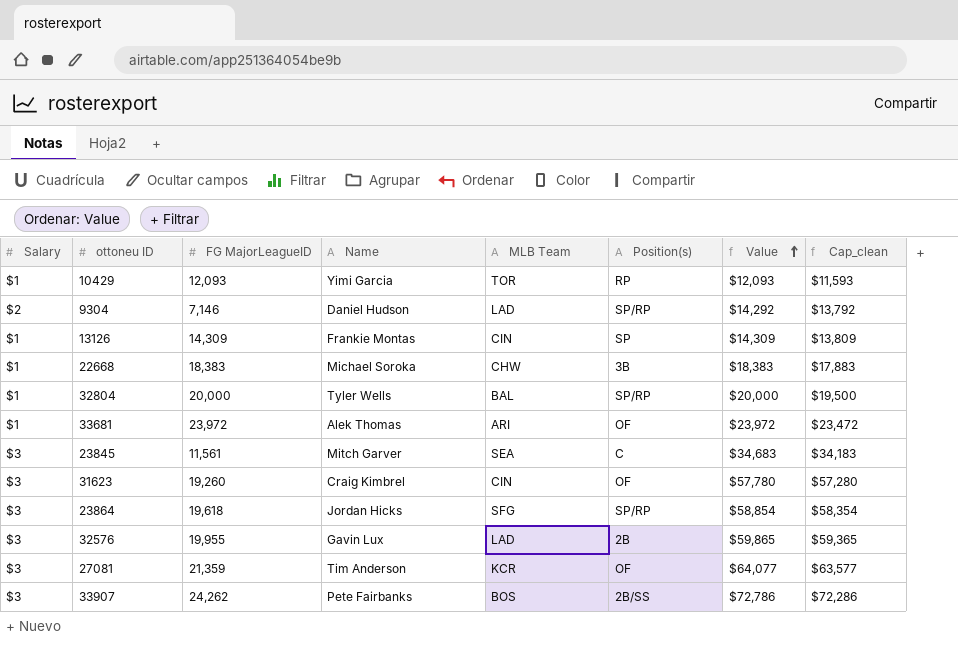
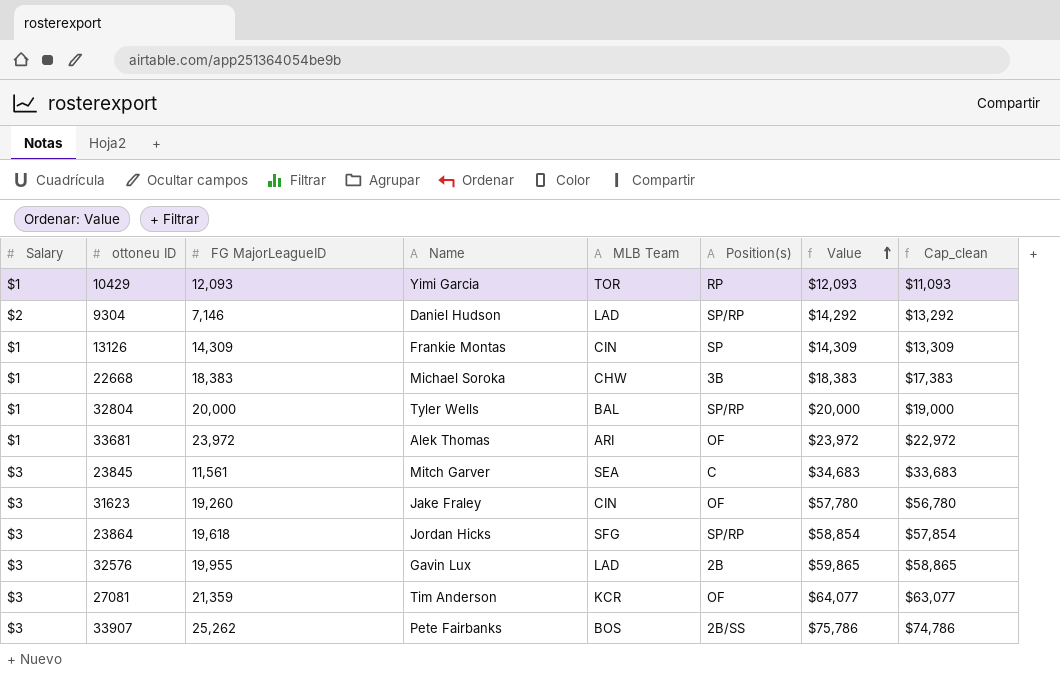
column Cap_clean | formula: [Value] - 500 -> [Value] - 1000
31623 | Name: Craig Kimbrel -> Jake Fraley
33907 | FG MajorLeagueID: 24,262 -> 25,262
33907 | Value: $72,786 -> $75,786

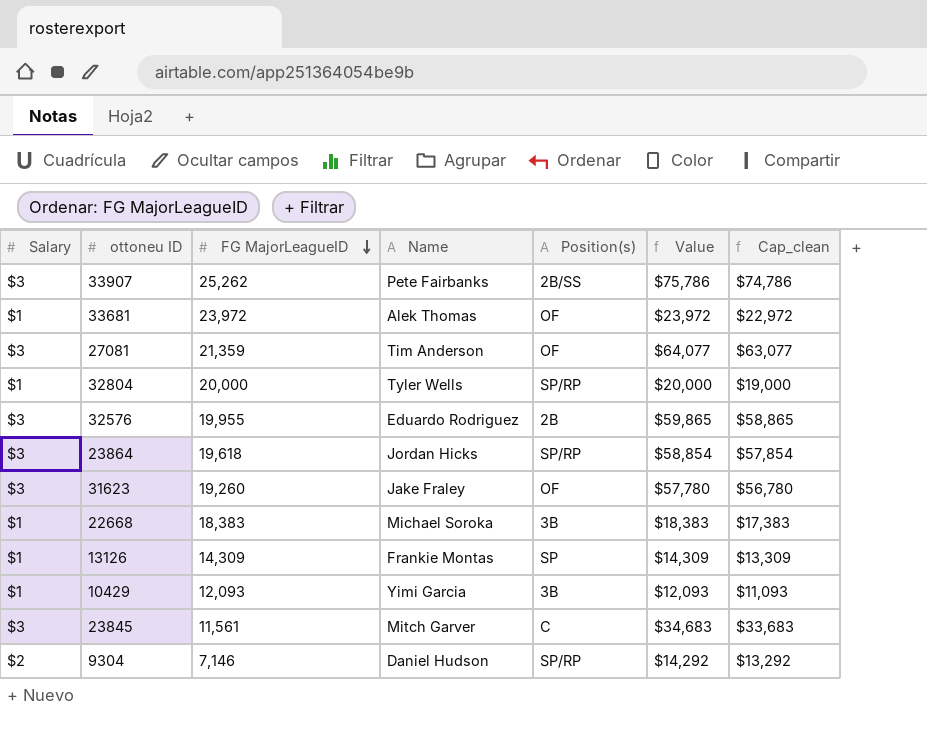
row order: Value ascending -> FG MajorLeagueID descending
column MLB Team | position: 5 -> none
32576 | Name: Gavin Lux -> Eduardo Rodriguez
10429 | Position(s): RP -> 3B

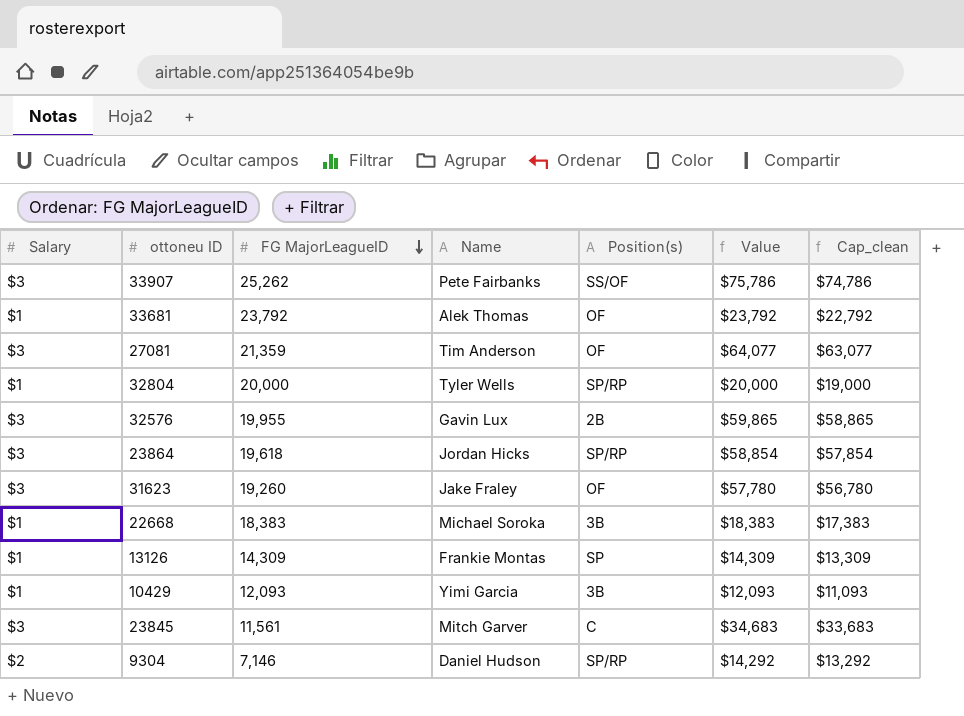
33907 | Position(s): 2B/SS -> SS/OF
33681 | FG MajorLeagueID: 23,972 -> 23,792
33681 | Value: $23,972 -> $23,792
33681 | Cap_clean: $22,972 -> $22,792
32576 | Name: Eduardo Rodriguez -> Gavin Lux

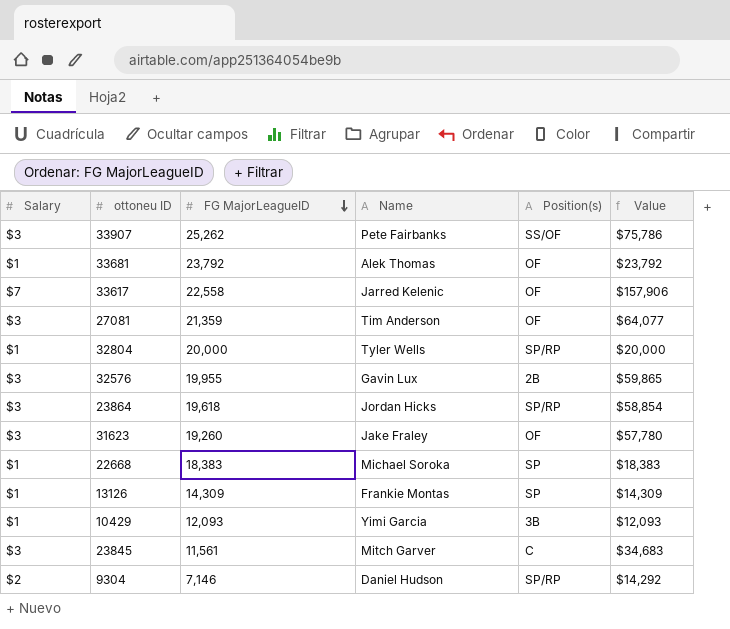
column Cap_clean | formula: [Value] - 1000 -> none
row 33617: none -> $7 | 22,558 | Jarred Kelenic | OF | $157,906
22668 | Position(s): 3B -> SP

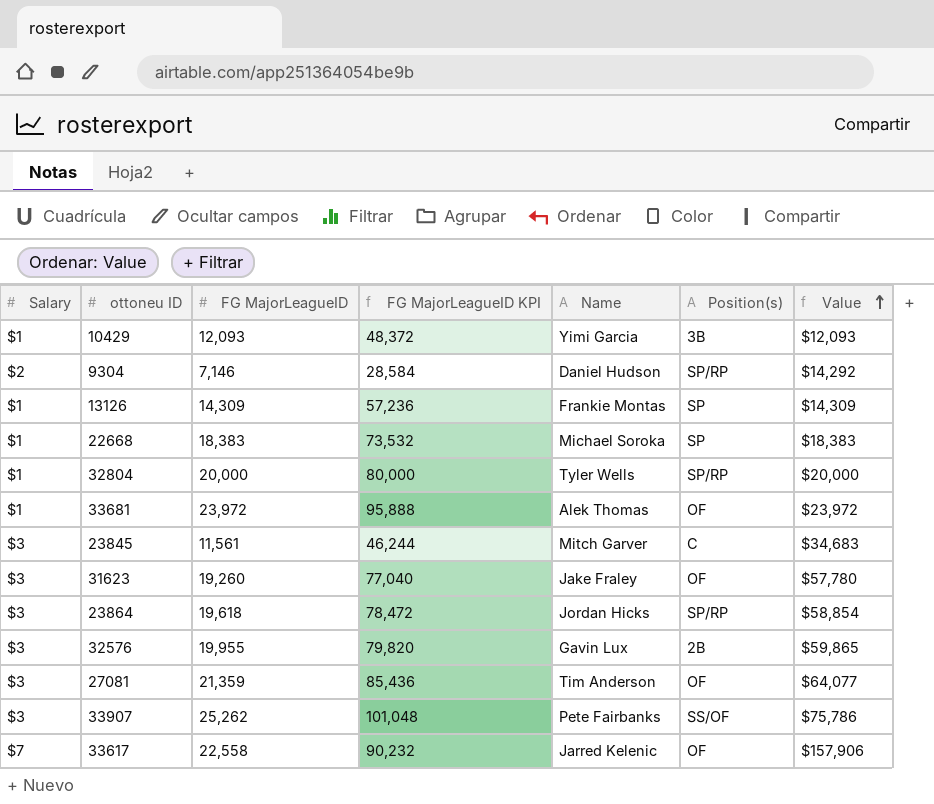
row order: FG MajorLeagueID descending -> Value ascending
column FG MajorLeagueID KPI | formula: none -> [FG MajorLeagueID] * 4
33681 | FG MajorLeagueID: 23,792 -> 23,972
33681 | Value: $23,792 -> $23,972

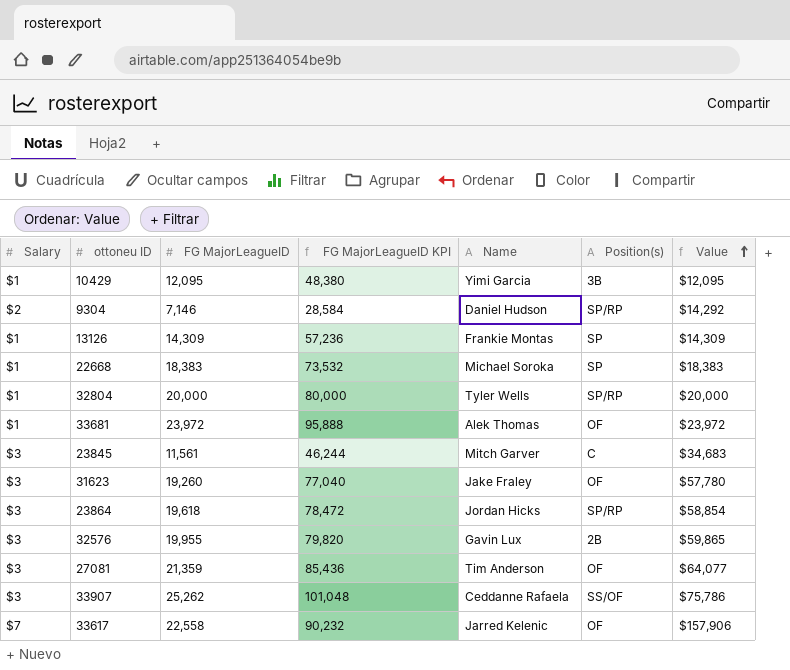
10429 | FG MajorLeagueID: 12,093 -> 12,095
10429 | FG MajorLeagueID KPI: 48,372 -> 48,380
10429 | Value: $12,093 -> $12,095
33907 | Name: Pete Fairbanks -> Ceddanne Rafaela

